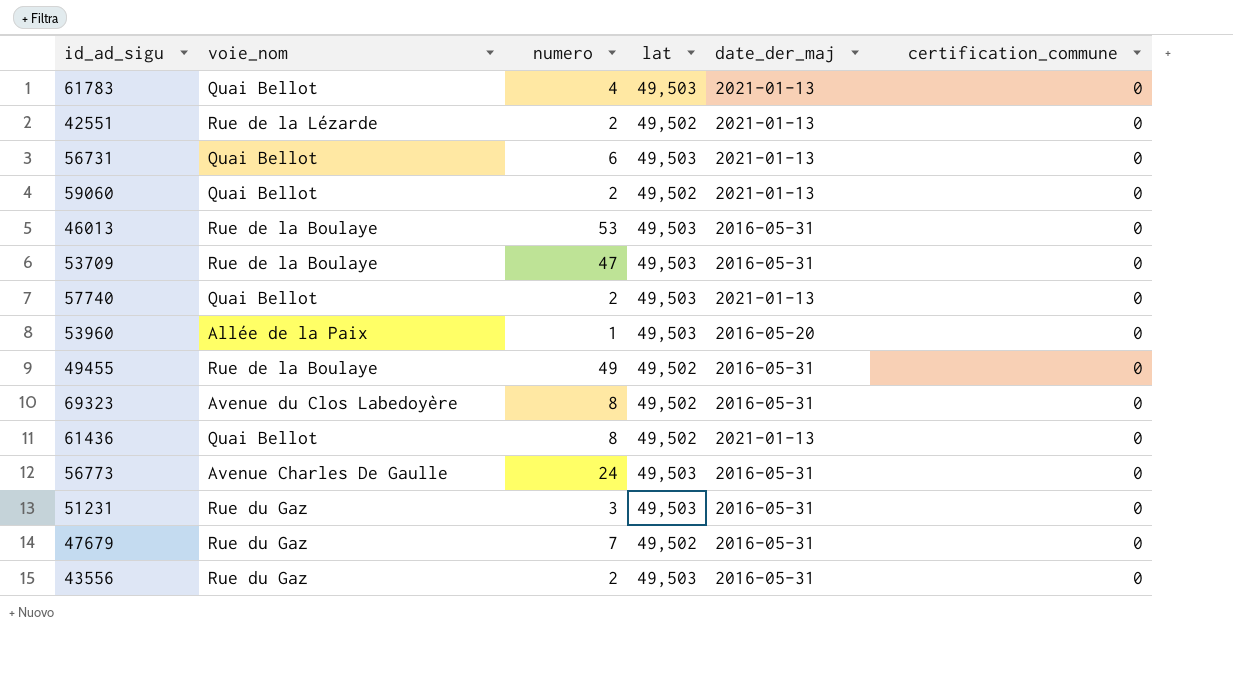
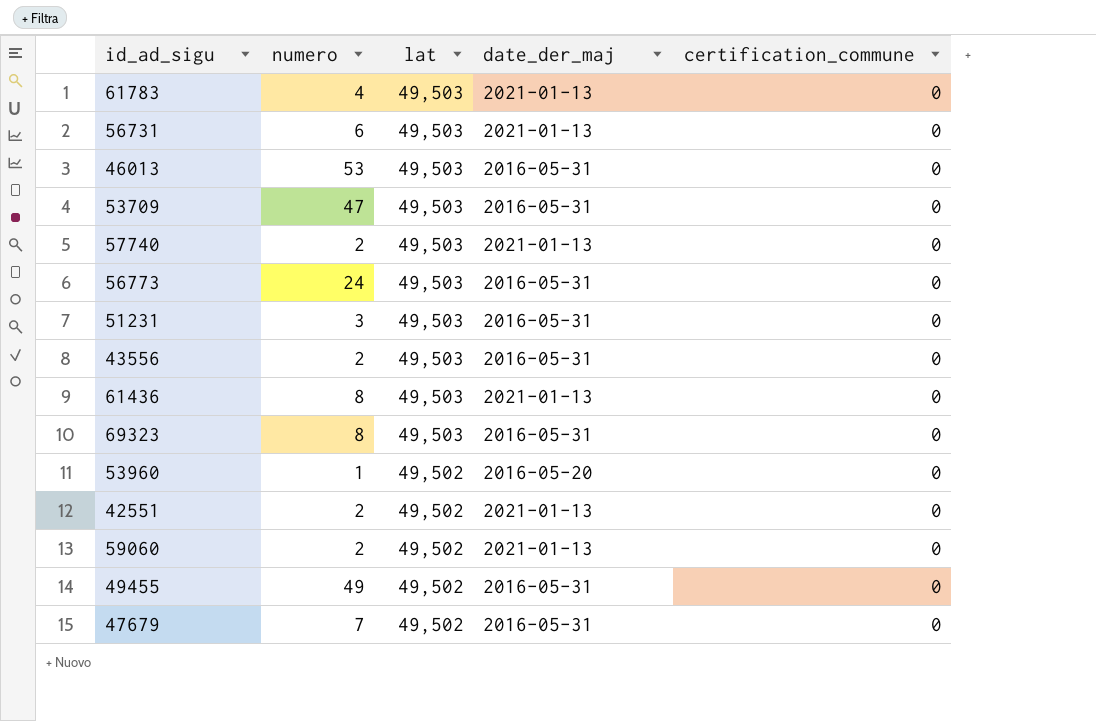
row order: none -> lat descending
column voie_nom | position: 2 -> none
61436 | lat: 49,502 -> 49,503
69323 | lat: 49,502 -> 49,503
53960 | lat: 49,503 -> 49,502

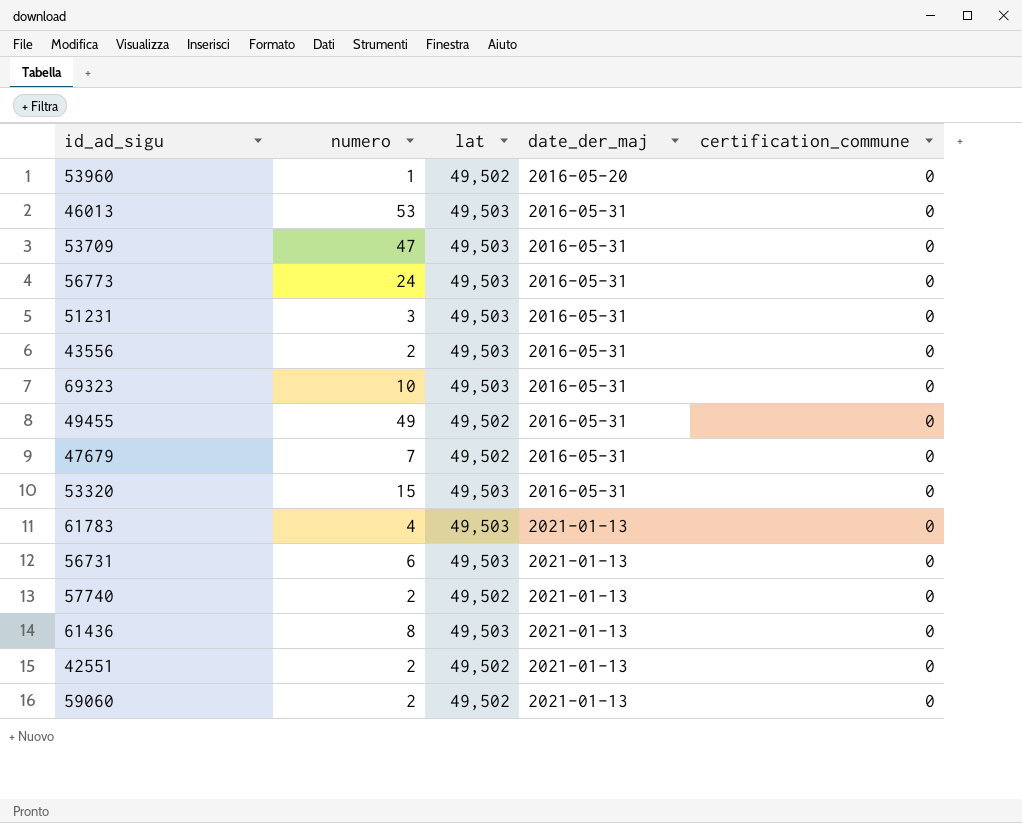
row order: lat descending -> date_der_maj ascending
69323 | numero: 8 -> 10
row 53320: none -> 15 | 49,503 | 2016-05-31 | 0
57740 | lat: 49,503 -> 49,502

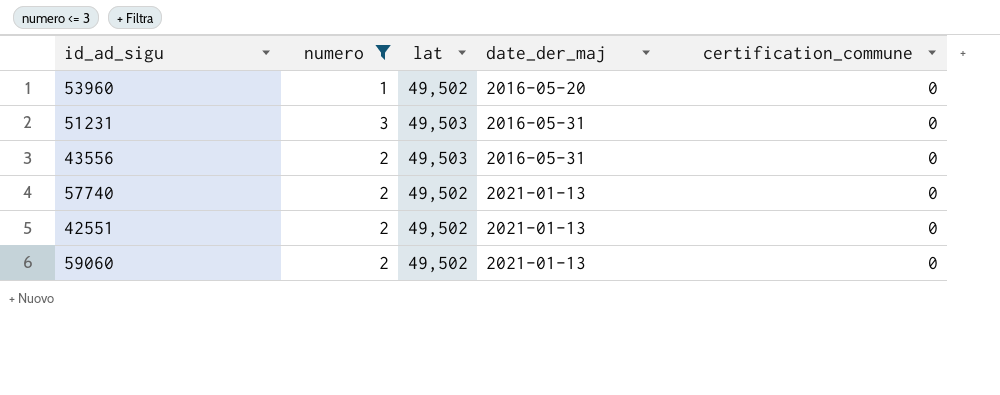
filter: none -> numero <= 3

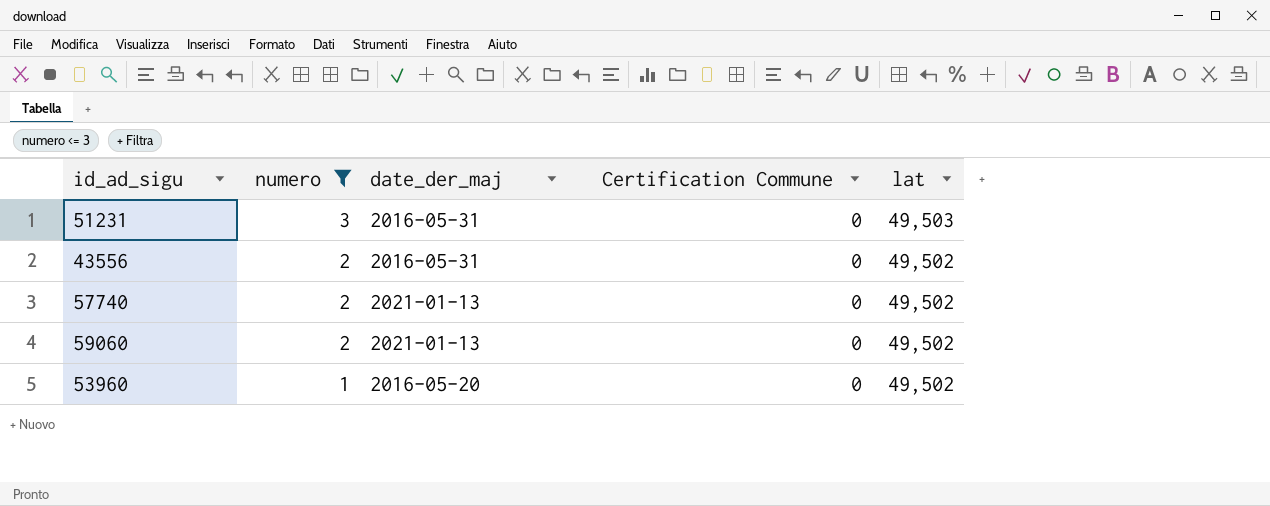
row order: date_der_maj ascending -> numero descending
column name: certification_commune -> Certification Commune
column lat | position: 3 -> 5
row 42551: 2 | 49,502 | 2021-01-13 | 0 -> none
43556 | lat: 49,503 -> 49,502

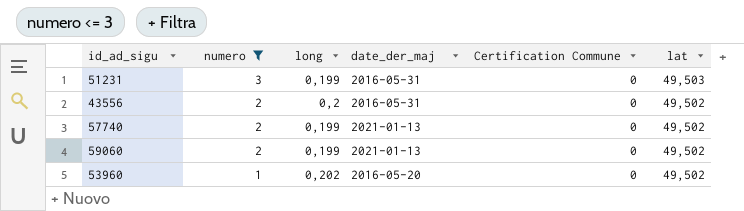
column long | position: none -> 3

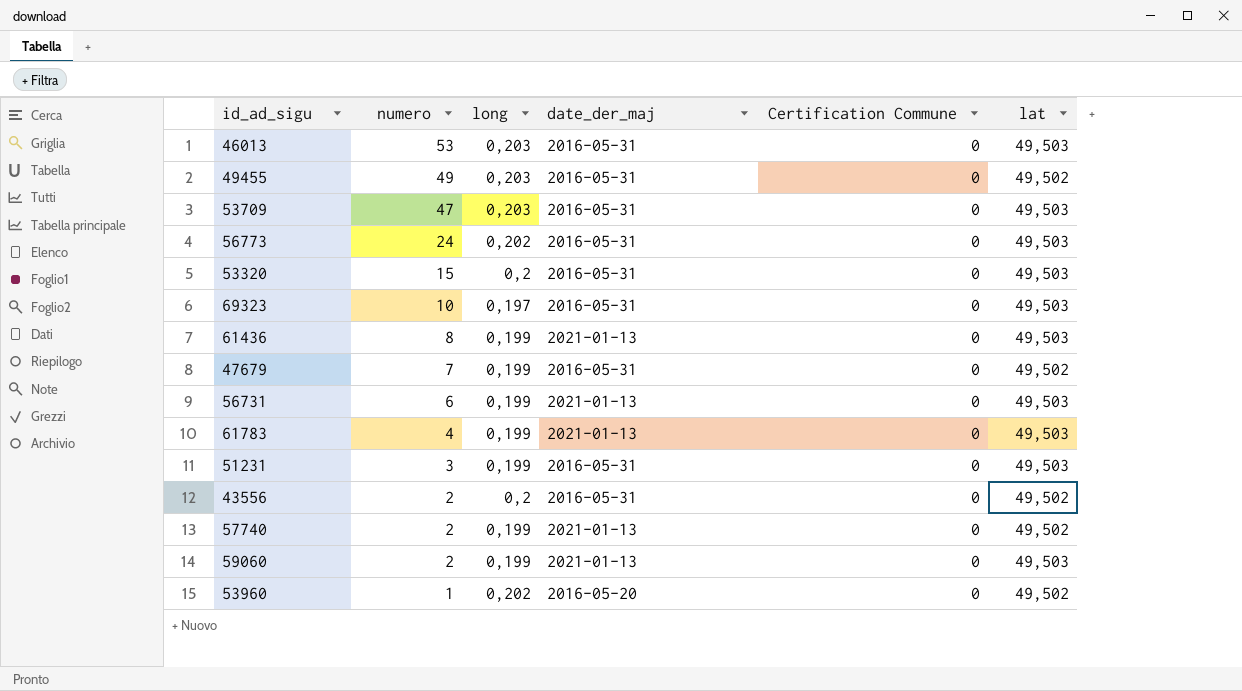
filter: numero <= 3 -> none
59060 | lat: 49,502 -> 49,503

